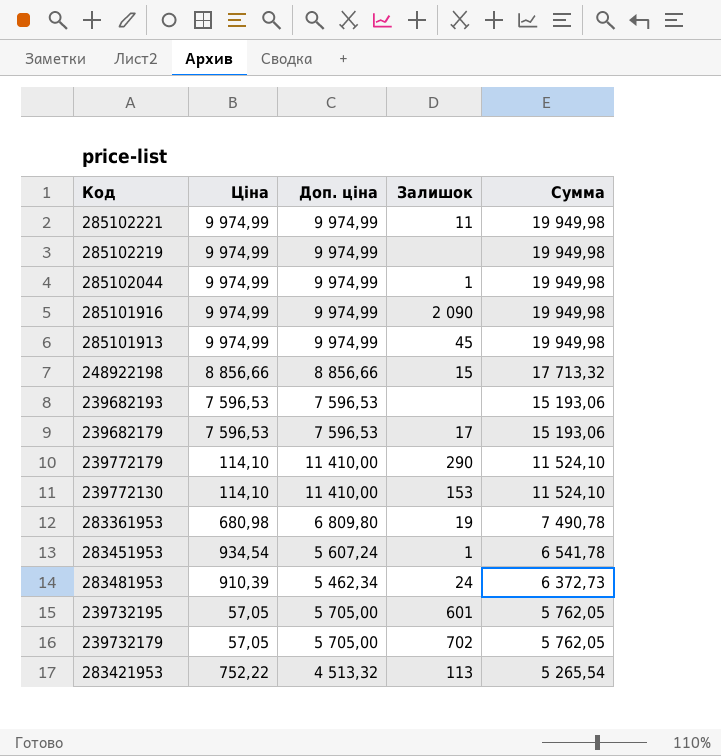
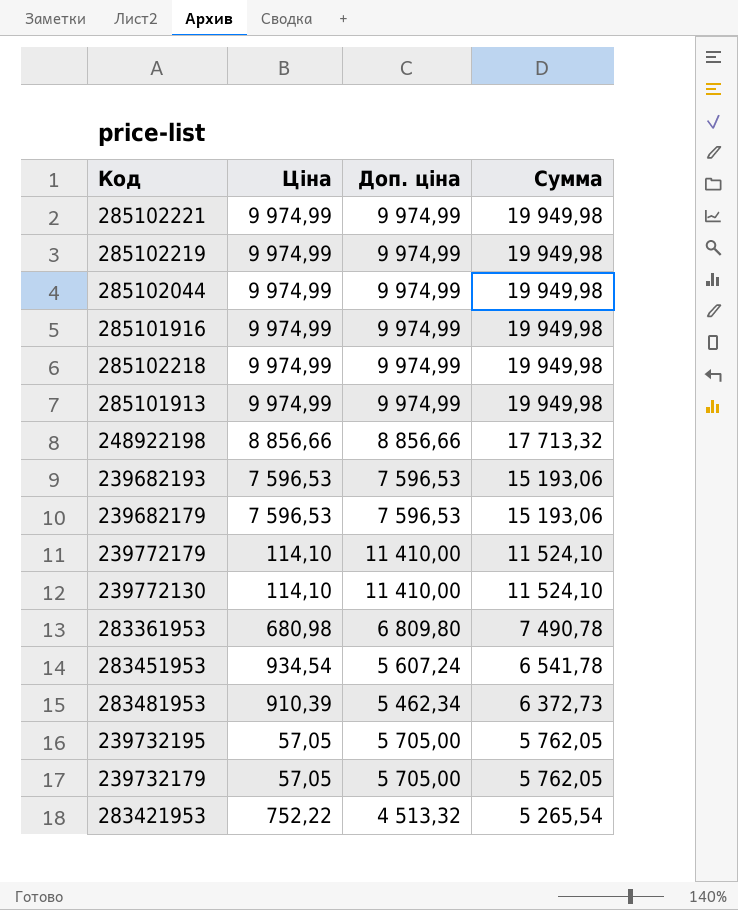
column Залишок | position: 4 -> none
row 285102218: none -> 9 974,99 | 9 974,99 | 19 949,98

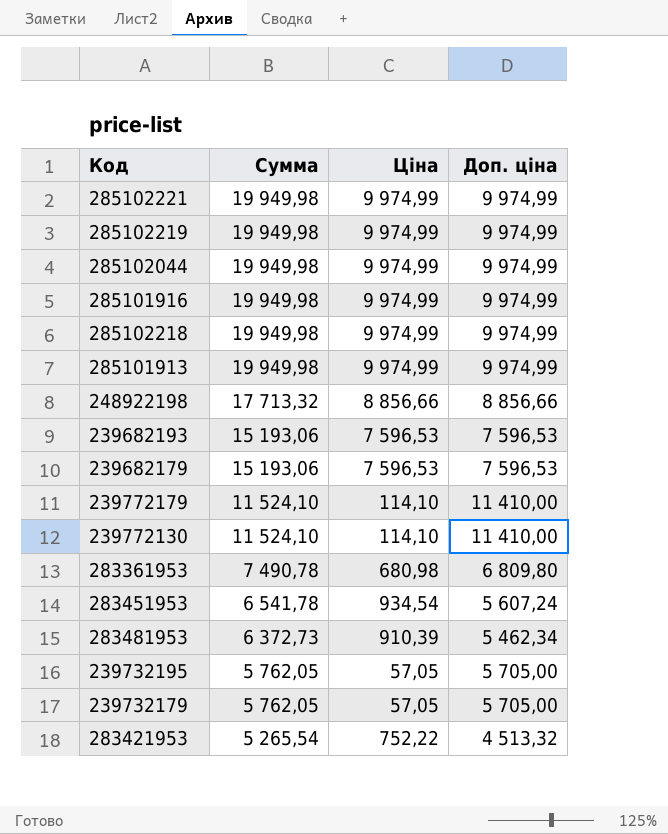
column Сумма | position: 4 -> 2

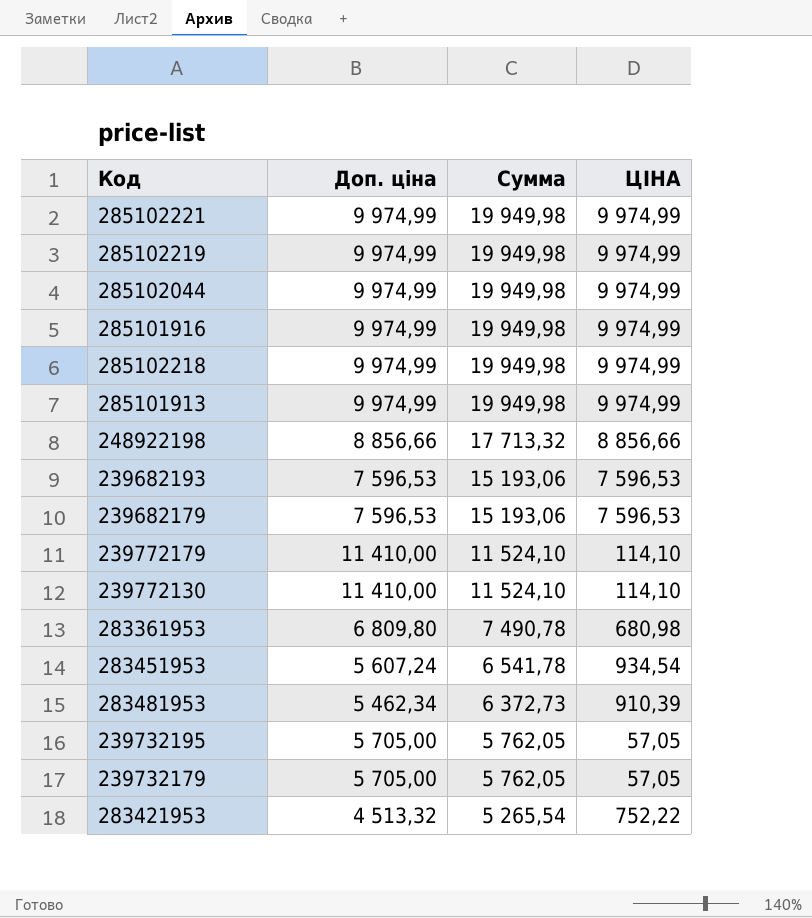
column Доп. ціна | position: 4 -> 2
column name: Ціна -> ЦІНА

